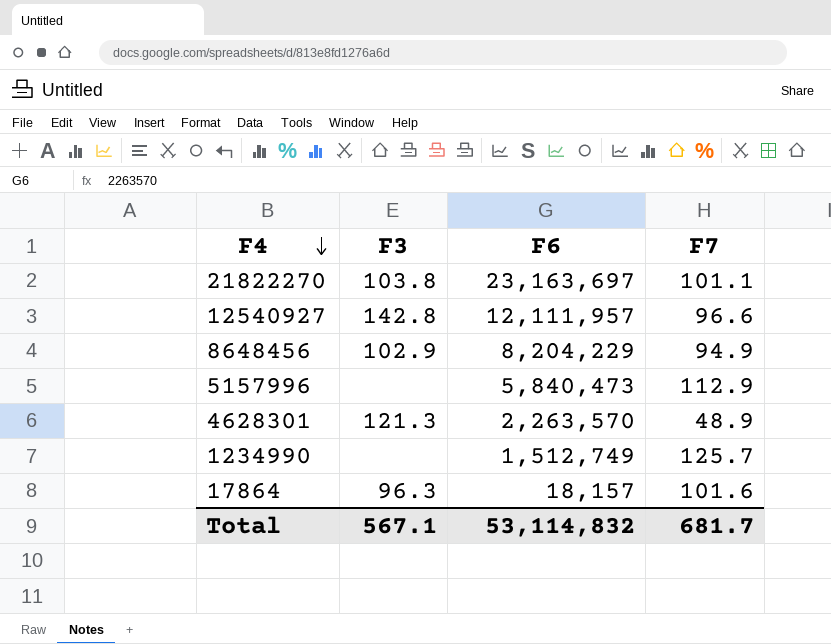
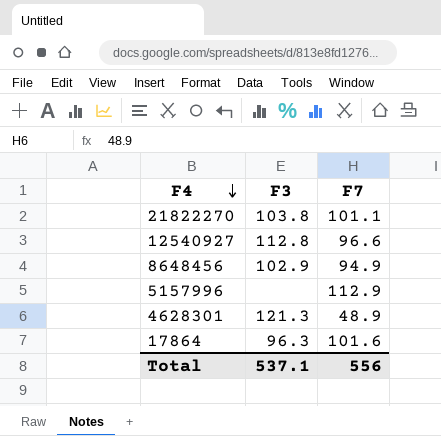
column F6 | position: 3 -> none
row 1234990: none | 1,512,749 | 125.7 -> none
12540927 | F3: 142.8 -> 112.8
Total | F3: 567.1 -> 537.1
Total | F7: 681.7 -> 556

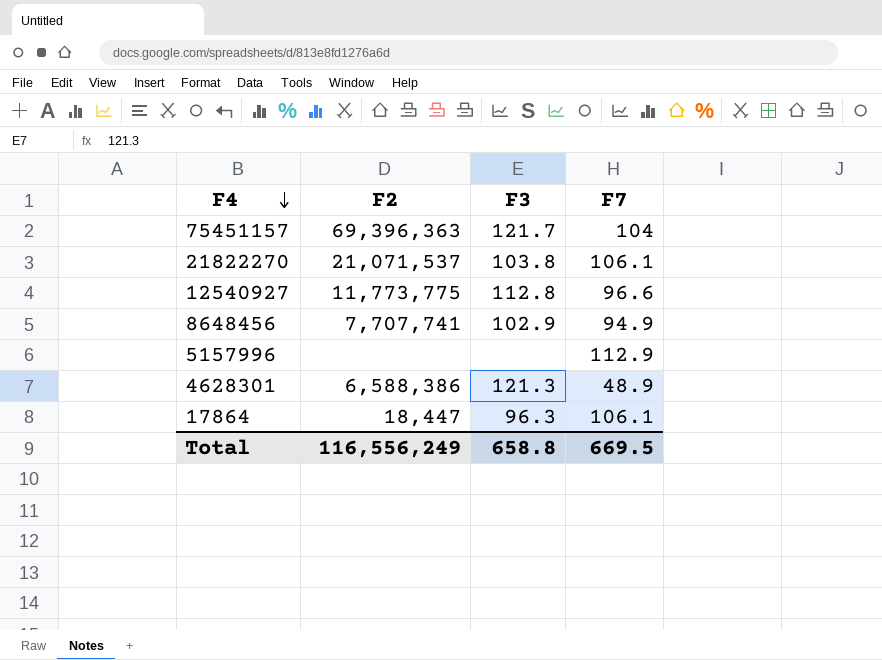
column F2 | position: none -> 2
row 75451157: none -> 69,396,363 | 121.7 | 104
21822270 | F7: 101.1 -> 106.1
17864 | F7: 101.6 -> 106.1
Total | F3: 537.1 -> 658.8
Total | F7: 556 -> 669.5

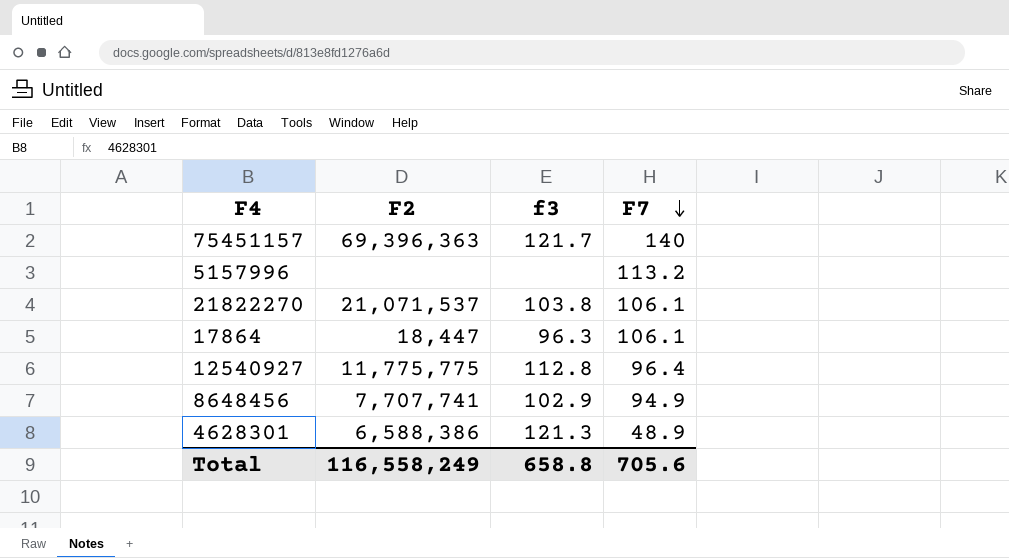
row order: F4 descending -> F7 descending
column name: F3 -> f3
75451157 | F7: 104 -> 140
5157996 | F7: 112.9 -> 113.2
12540927 | F2: 11,773,775 -> 11,775,775
12540927 | F7: 96.6 -> 96.4
Total | F2: 116,556,249 -> 116,558,249
Total | F7: 669.5 -> 705.6

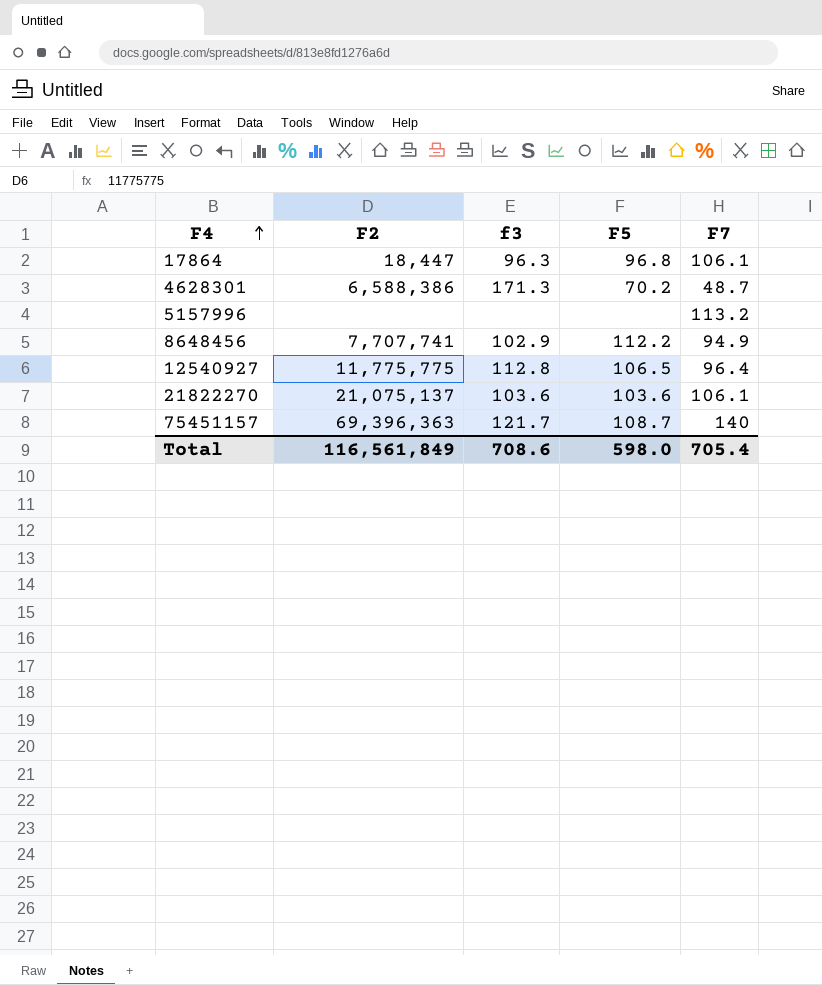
row order: F7 descending -> F4 ascending
column F5 | position: none -> 4
4628301 | f3: 121.3 -> 171.3
4628301 | F7: 48.9 -> 48.7
21822270 | F2: 21,071,537 -> 21,075,137
21822270 | f3: 103.8 -> 103.6
Total | F2: 116,558,249 -> 116,561,849
Total | f3: 658.8 -> 708.6
Total | F7: 705.6 -> 705.4

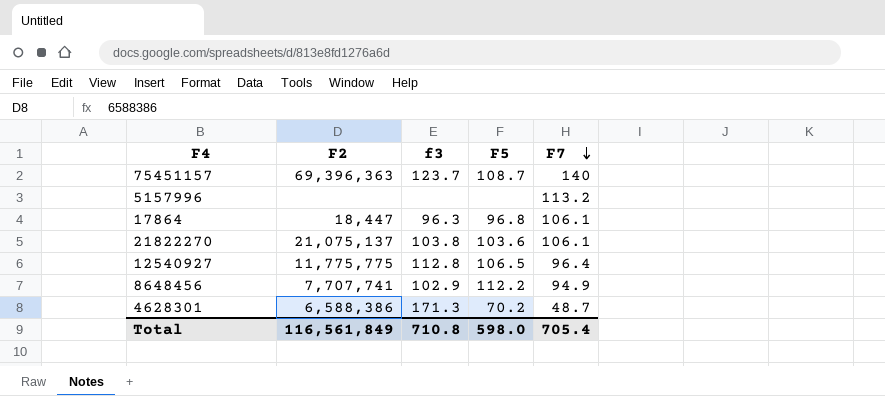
row order: F4 ascending -> F7 descending
75451157 | f3: 121.7 -> 123.7
21822270 | f3: 103.6 -> 103.8
Total | f3: 708.6 -> 710.8

